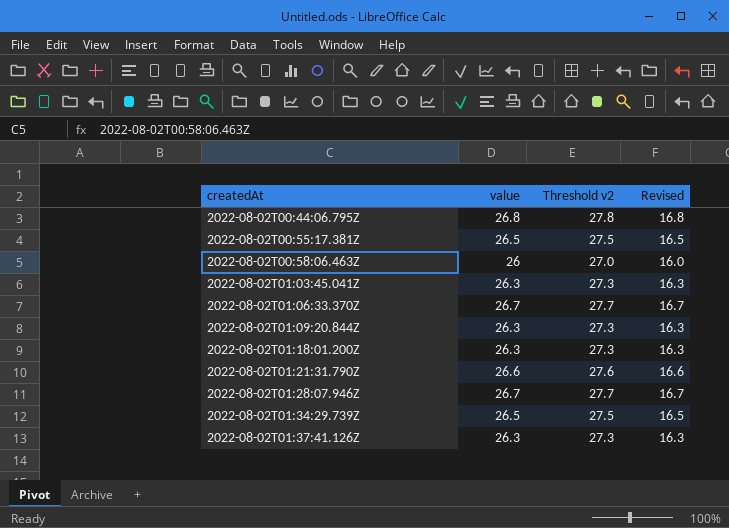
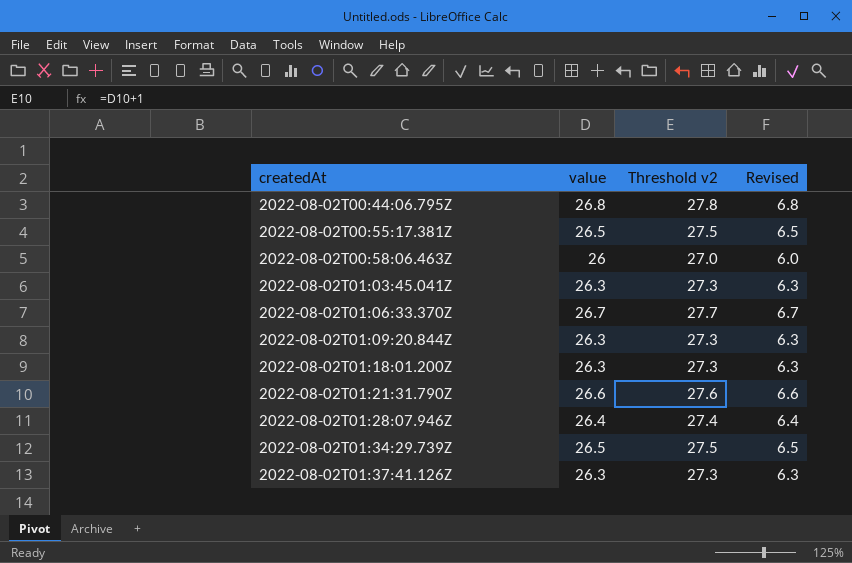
column Revised | formula: [value] - 10 -> [value] - 20
2022-08-02T01:28:07.946Z | value: 26.7 -> 26.4
2022-08-02T01:28:07.946Z | Threshold v2: 27.7 -> 27.4

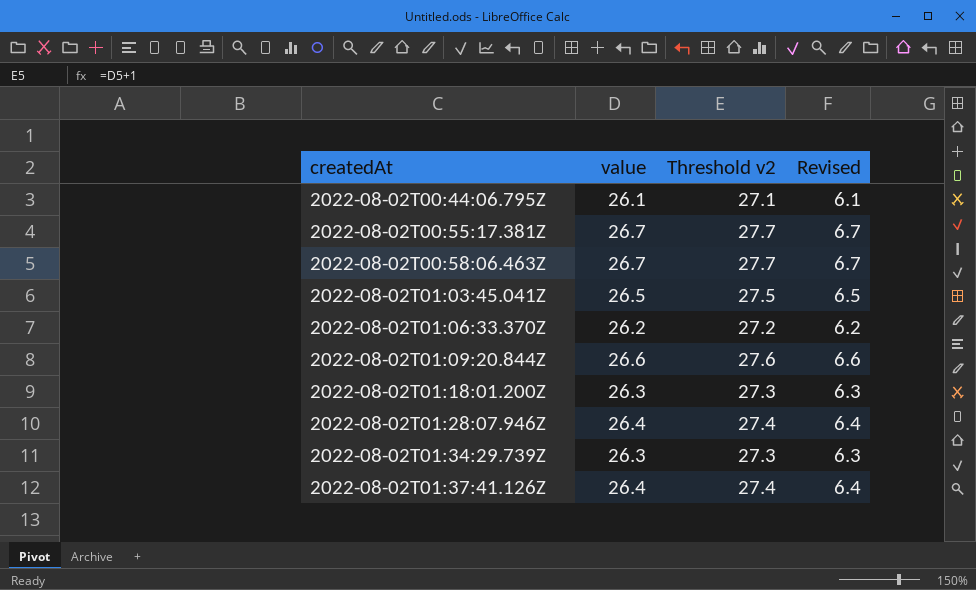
row 2022-08-02T01:21:31.790Z: 26.6 | 27.6 | 6.6 -> none
2022-08-02T00:44:06.795Z | value: 26.8 -> 26.1
2022-08-02T00:44:06.795Z | Threshold v2: 27.8 -> 27.1
2022-08-02T00:44:06.795Z | Revised: 6.8 -> 6.1
2022-08-02T00:55:17.381Z | value: 26.5 -> 26.7
2022-08-02T00:55:17.381Z | Threshold v2: 27.5 -> 27.7
2022-08-02T00:55:17.381Z | Revised: 6.5 -> 6.7
2022-08-02T00:58:06.463Z | value: 26 -> 26.7
2022-08-02T00:58:06.463Z | Threshold v2: 27.0 -> 27.7
2022-08-02T00:58:06.463Z | Revised: 6.0 -> 6.7
2022-08-02T01:03:45.041Z | value: 26.3 -> 26.5
2022-08-02T01:03:45.041Z | Threshold v2: 27.3 -> 27.5
2022-08-02T01:03:45.041Z | Revised: 6.3 -> 6.5
2022-08-02T01:06:33.370Z | value: 26.7 -> 26.2
2022-08-02T01:06:33.370Z | Threshold v2: 27.7 -> 27.2
2022-08-02T01:06:33.370Z | Revised: 6.7 -> 6.2
2022-08-02T01:09:20.844Z | value: 26.3 -> 26.6
2022-08-02T01:09:20.844Z | Threshold v2: 27.3 -> 27.6
2022-08-02T01:09:20.844Z | Revised: 6.3 -> 6.6
2022-08-02T01:34:29.739Z | value: 26.5 -> 26.3
2022-08-02T01:34:29.739Z | Threshold v2: 27.5 -> 27.3
2022-08-02T01:34:29.739Z | Revised: 6.5 -> 6.3
2022-08-02T01:37:41.126Z | value: 26.3 -> 26.4
2022-08-02T01:37:41.126Z | Threshold v2: 27.3 -> 27.4
2022-08-02T01:37:41.126Z | Revised: 6.3 -> 6.4

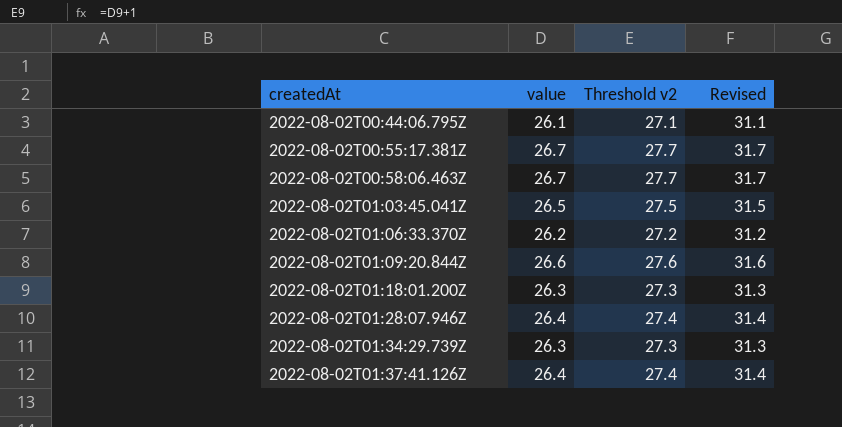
column Revised | formula: [value] - 20 -> [value] + 5

